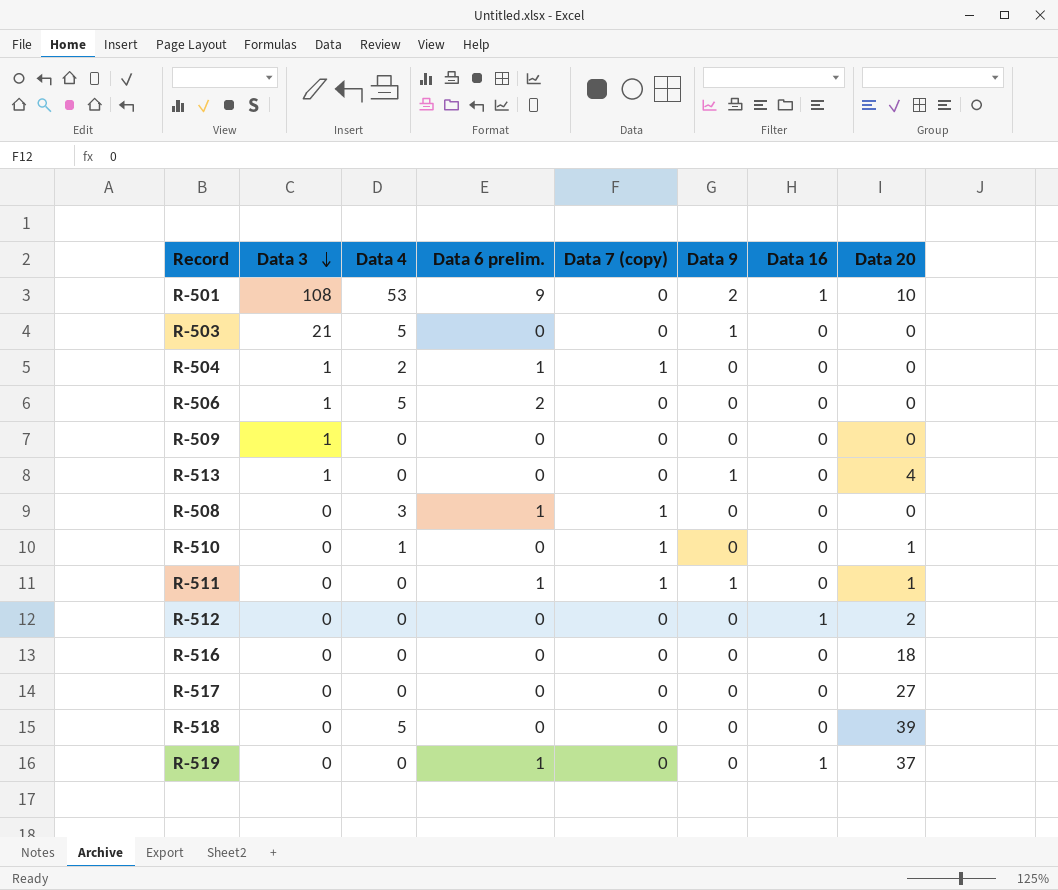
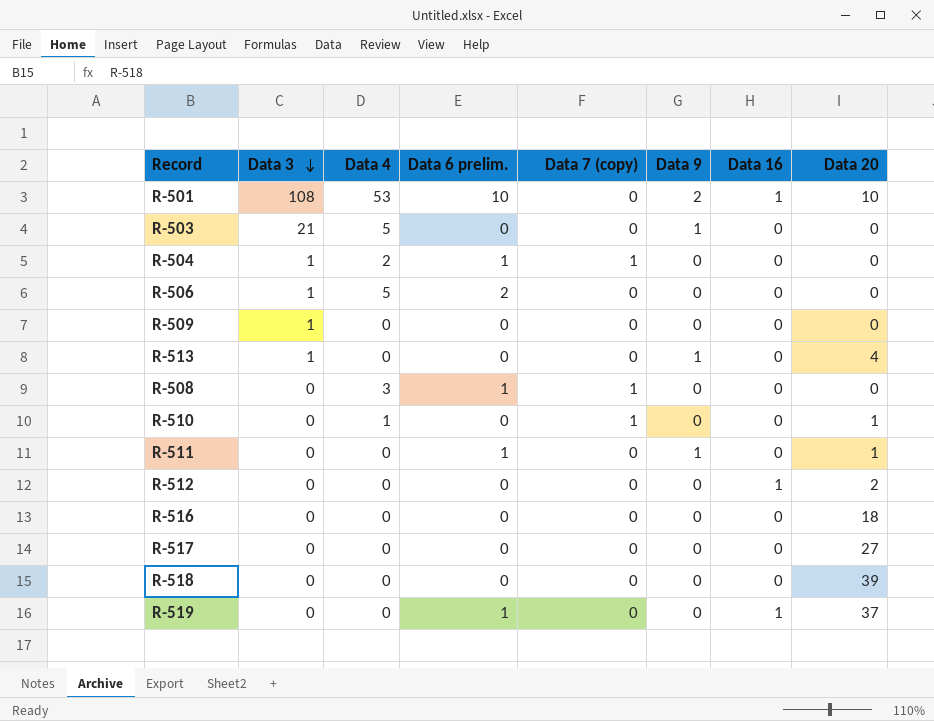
R-501 | Data 6 prelim.: 9 -> 10
R-511 | Data 7 (copy): 1 -> 0
R-518 | Data 4: 5 -> 0

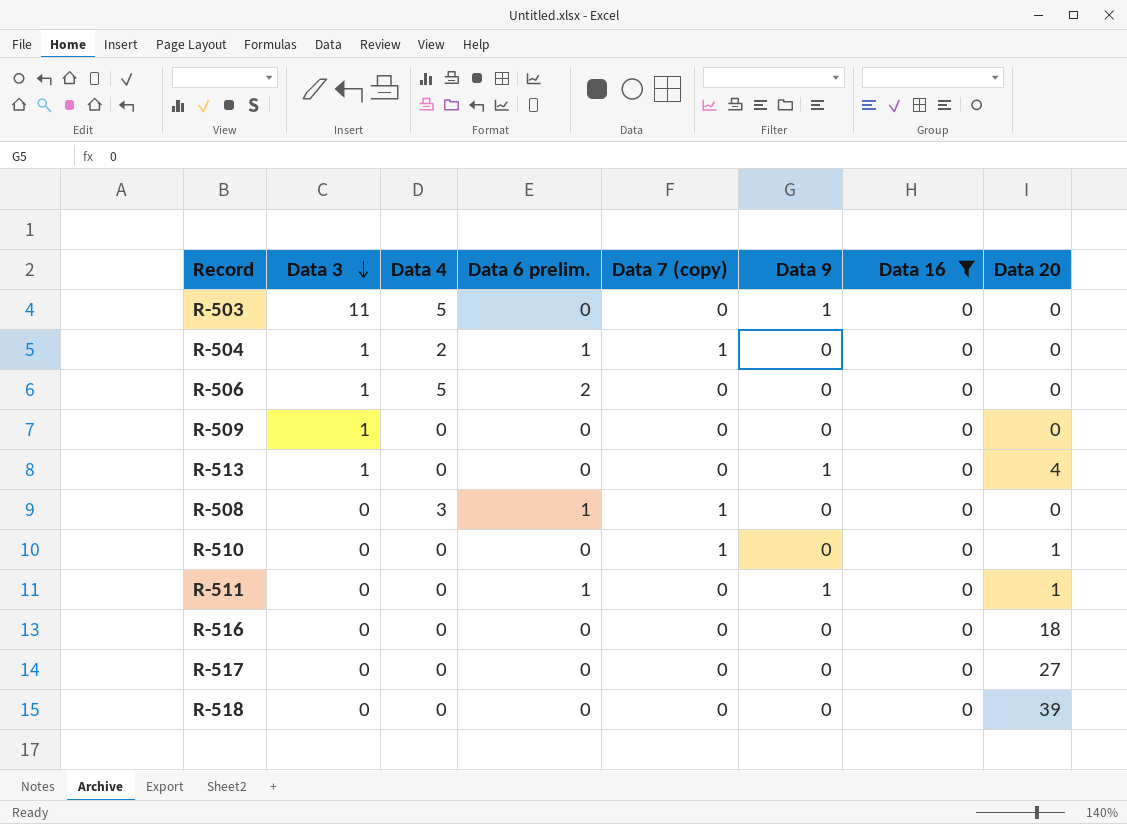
filter: none -> Data 16 = 0
R-503 | Data 3: 21 -> 11
R-510 | Data 4: 1 -> 0

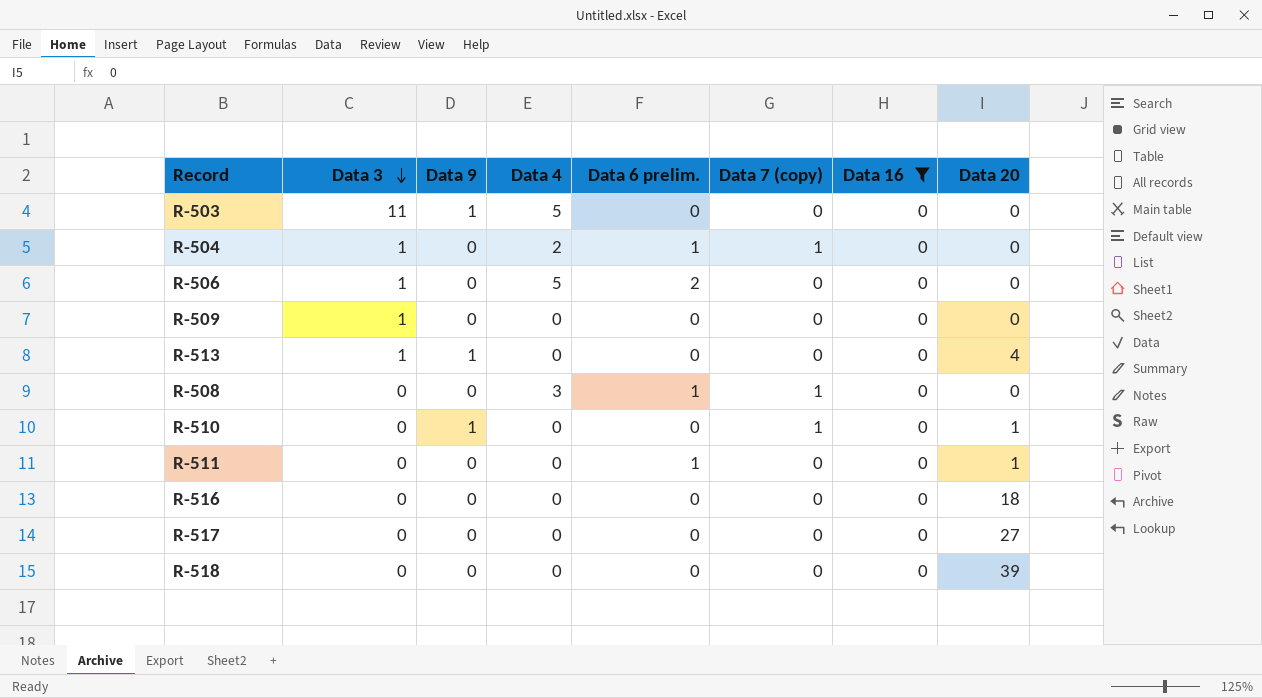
column Data 9 | position: 6 -> 3
R-510 | Data 9: 0 -> 1
R-511 | Data 9: 1 -> 0

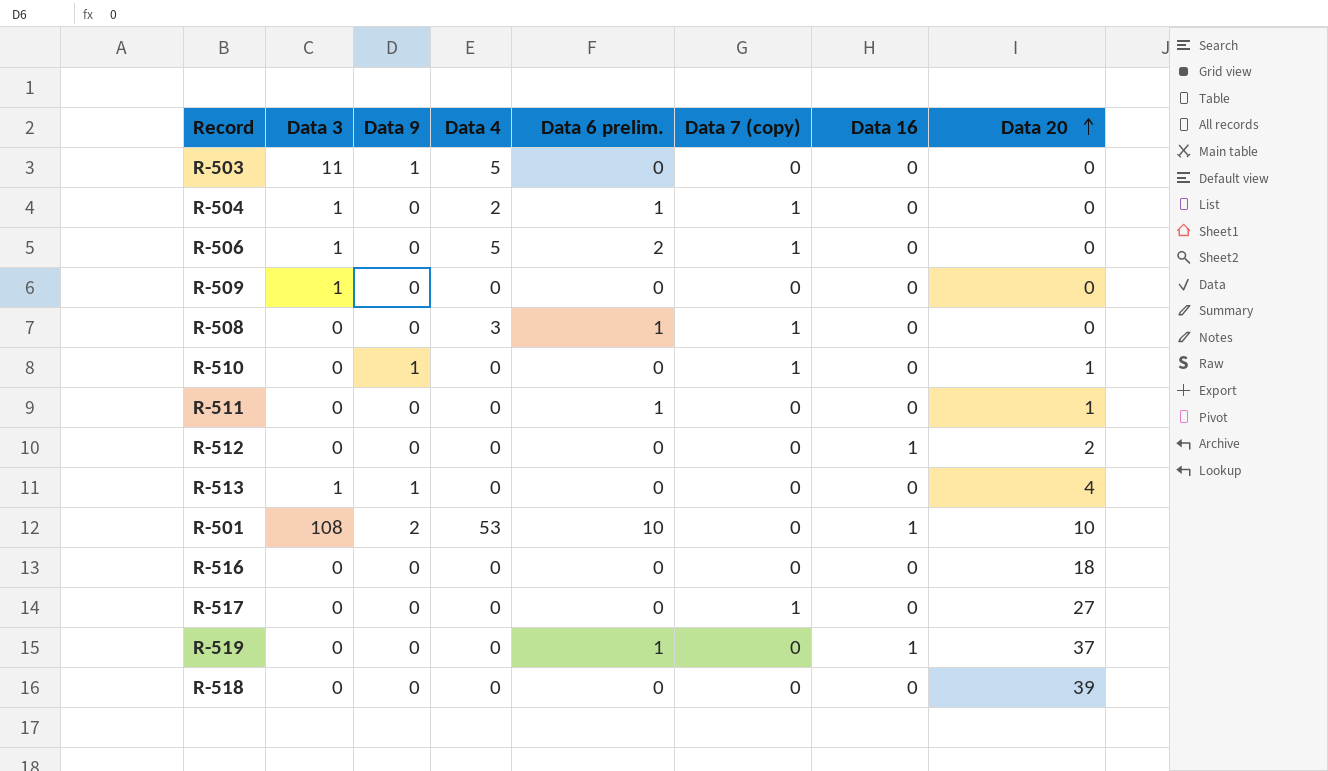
filter: Data 16 = 0 -> none
row order: Data 3 descending -> Data 20 ascending
R-506 | Data 7 (copy): 0 -> 1
R-517 | Data 7 (copy): 0 -> 1

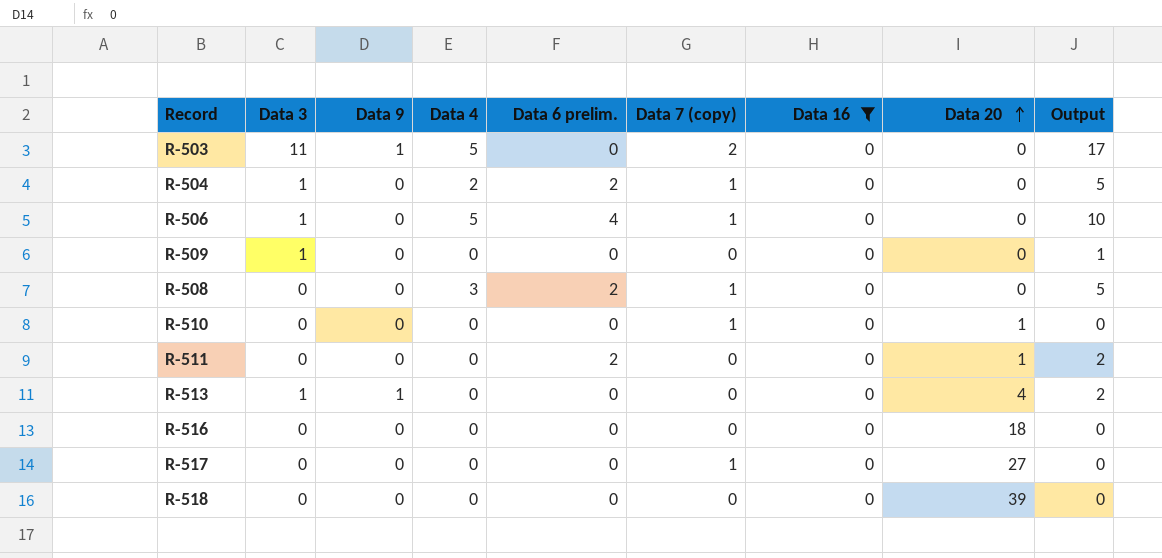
filter: none -> Data 16 = 0
column Output | formula: none -> [Data 3] + [Data 9] + [Data 4] + [Data 6 prelim.]
R-503 | Data 7 (copy): 0 -> 2
R-504 | Data 6 prelim.: 1 -> 2
R-506 | Data 6 prelim.: 2 -> 4
R-508 | Data 6 prelim.: 1 -> 2
R-510 | Data 9: 1 -> 0
R-511 | Data 6 prelim.: 1 -> 2

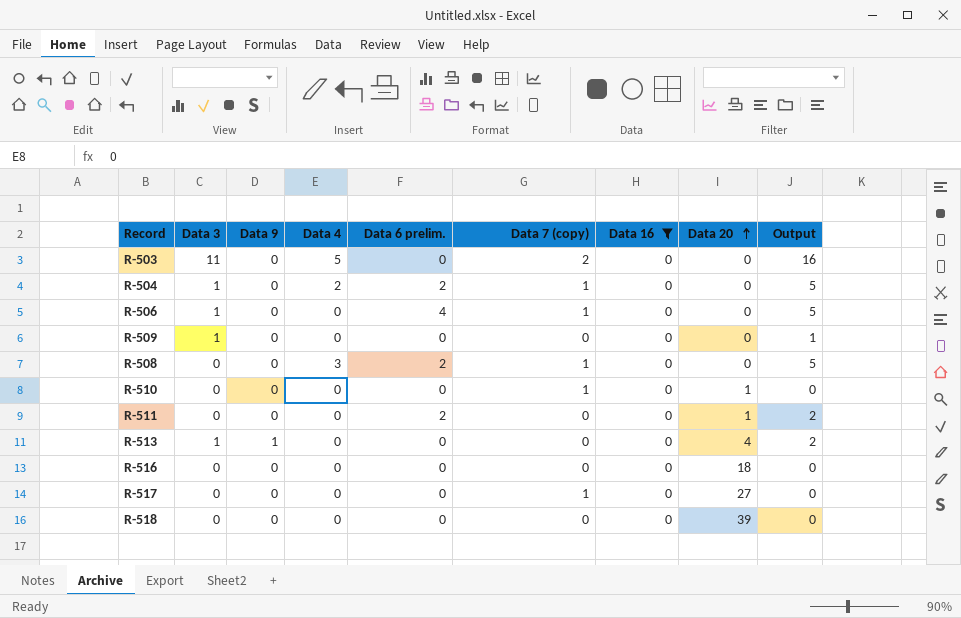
R-503 | Data 9: 1 -> 0
R-503 | Output: 17 -> 16
R-506 | Data 4: 5 -> 0
R-506 | Output: 10 -> 5

